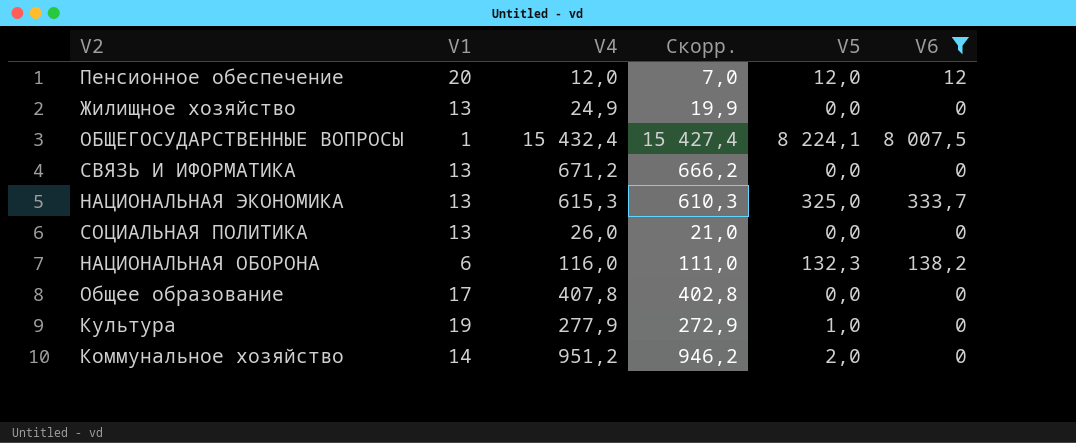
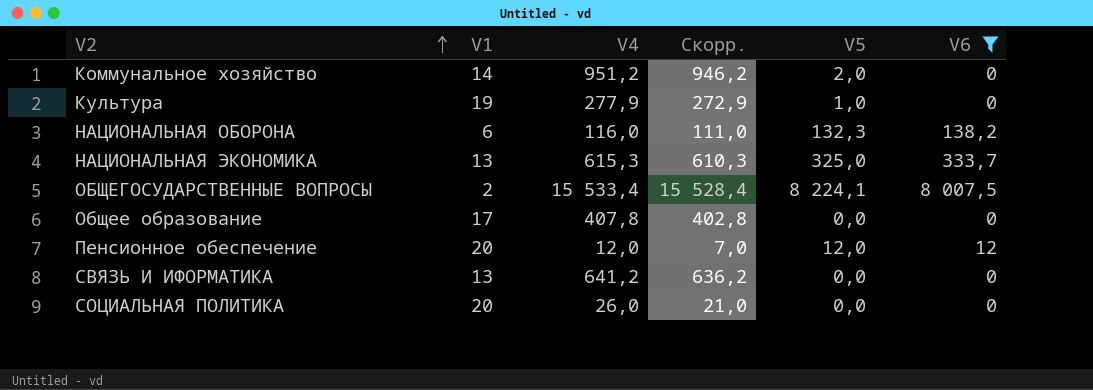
row order: none -> V2 ascending
row Жилищное хозяйство: 13 | 24,9 | 19,9 | 0,0 | 0 -> none
ОБЩЕГОСУДАРСТВЕННЫЕ ВОПРОСЫ | V1: 1 -> 2
ОБЩЕГОСУДАРСТВЕННЫЕ ВОПРОСЫ | V4: 15 432,4 -> 15 533,4
ОБЩЕГОСУДАРСТВЕННЫЕ ВОПРОСЫ | Скорр.: 15 427,4 -> 15 528,4
СВЯЗЬ И ИФОРМАТИКА | V4: 671,2 -> 641,2
СВЯЗЬ И ИФОРМАТИКА | Скорр.: 666,2 -> 636,2
СОЦИАЛЬНАЯ ПОЛИТИКА | V1: 13 -> 20

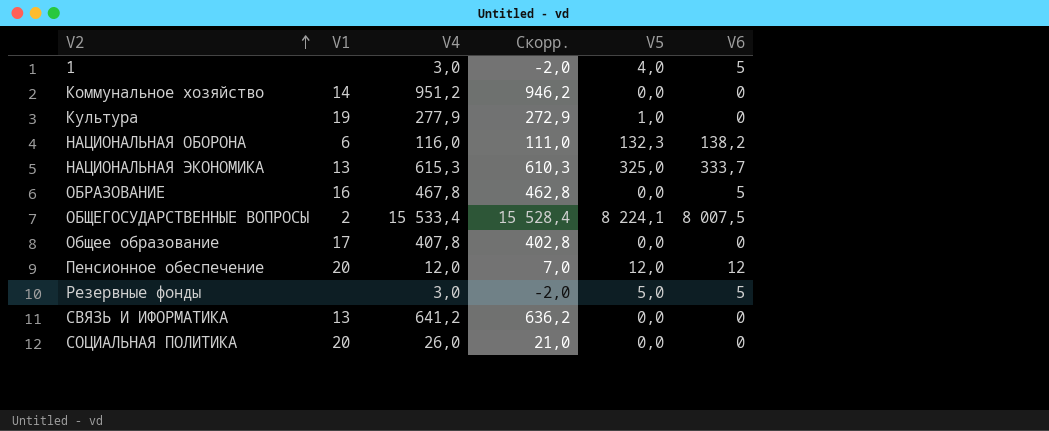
filter: V6 != 5 -> none
Коммунальное хозяйство | V5: 2,0 -> 0,0

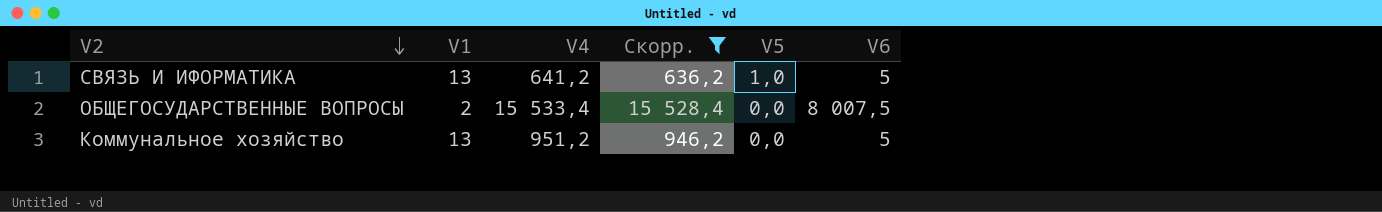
filter: none -> Скорр. >= 636,2
row order: V2 ascending -> V2 descending
СВЯЗЬ И ИФОРМАТИКА | V5: 0,0 -> 1,0
СВЯЗЬ И ИФОРМАТИКА | V6: 0 -> 5
ОБЩЕГОСУДАРСТВЕННЫЕ ВОПРОСЫ | V5: 8 224,1 -> 0,0
Коммунальное хозяйство | V1: 14 -> 13
Коммунальное хозяйство | V6: 0 -> 5

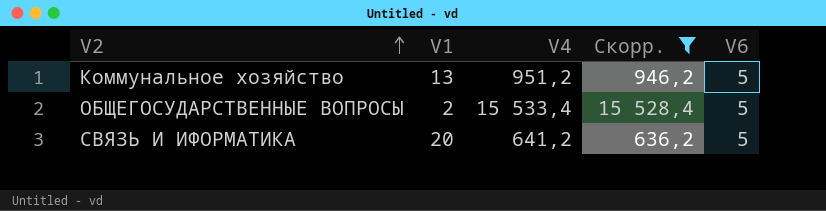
row order: V2 descending -> V2 ascending
column V5 | position: 5 -> none
ОБЩЕГОСУДАРСТВЕННЫЕ ВОПРОСЫ | V6: 8 007,5 -> 5
СВЯЗЬ И ИФОРМАТИКА | V1: 13 -> 20

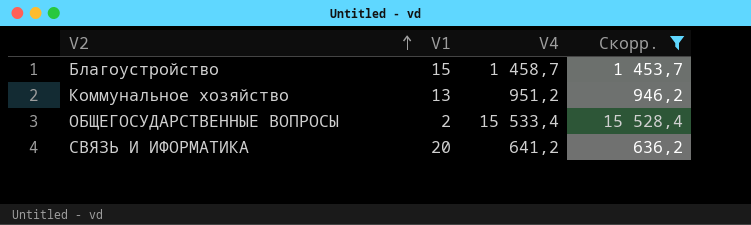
column V6 | position: 5 -> none
row Благоустройство: none -> 15 | 1 458,7 | 1 453,7

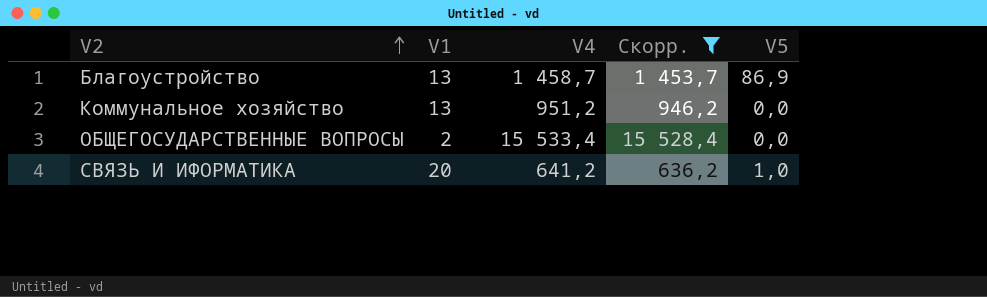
column V5 | position: none -> 5
Благоустройство | V1: 15 -> 13

